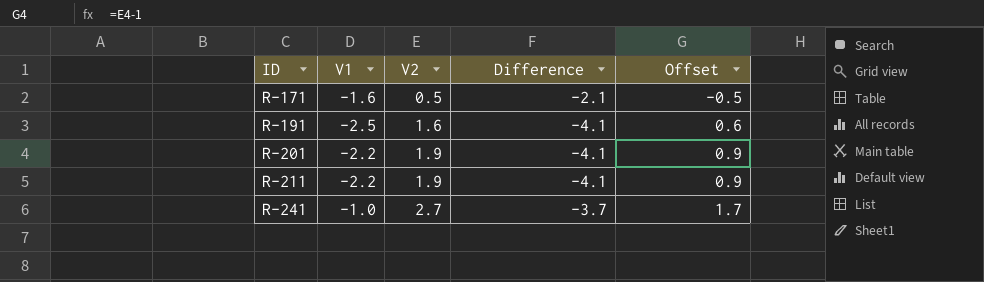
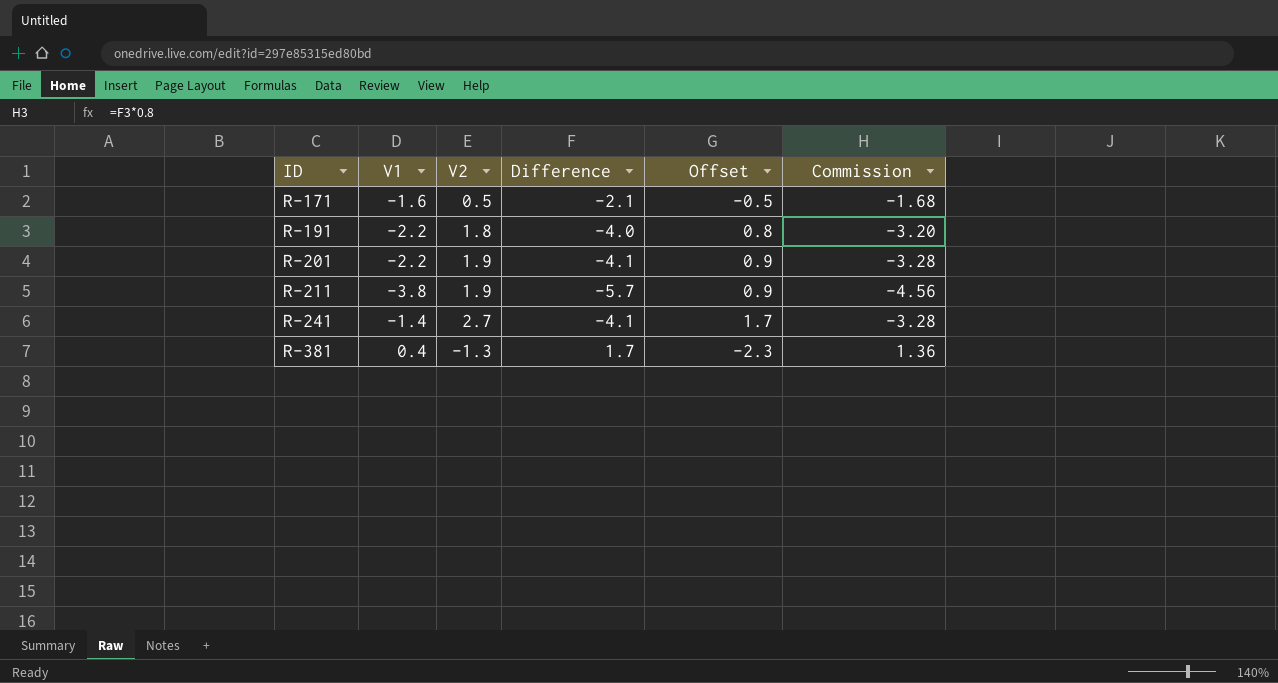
column Commission | formula: none -> [Difference] * 0.8
R-191 | V1: -2.5 -> -2.2
R-191 | V2: 1.6 -> 1.8
R-191 | Difference: -4.1 -> -4.0
R-191 | Offset: 0.6 -> 0.8
R-211 | V1: -2.2 -> -3.8
R-211 | Difference: -4.1 -> -5.7
R-241 | V1: -1.0 -> -1.4
R-241 | Difference: -3.7 -> -4.1
row R-381: none -> 0.4 | -1.3 | 1.7 | -2.3 | 1.36

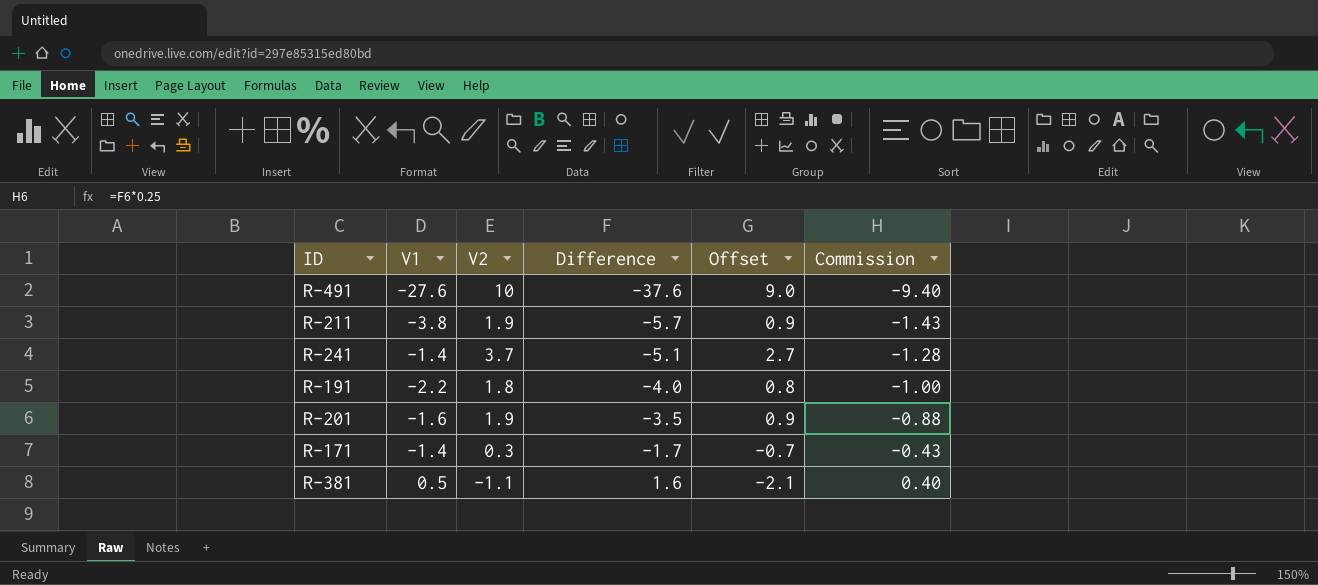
row order: ID ascending -> Difference ascending
column Commission | formula: [Difference] * 0.8 -> [Difference] * 0.25
row R-491: none -> -27.6 | 10 | -37.6 | 9.0 | -9.40
R-241 | V2: 2.7 -> 3.7
R-241 | Difference: -4.1 -> -5.1
R-241 | Offset: 1.7 -> 2.7
R-201 | V1: -2.2 -> -1.6
R-201 | Difference: -4.1 -> -3.5
R-171 | V1: -1.6 -> -1.4
R-171 | V2: 0.5 -> 0.3
R-171 | Difference: -2.1 -> -1.7
R-171 | Offset: -0.5 -> -0.7
R-381 | V1: 0.4 -> 0.5
R-381 | V2: -1.3 -> -1.1
R-381 | Difference: 1.7 -> 1.6
R-381 | Offset: -2.3 -> -2.1

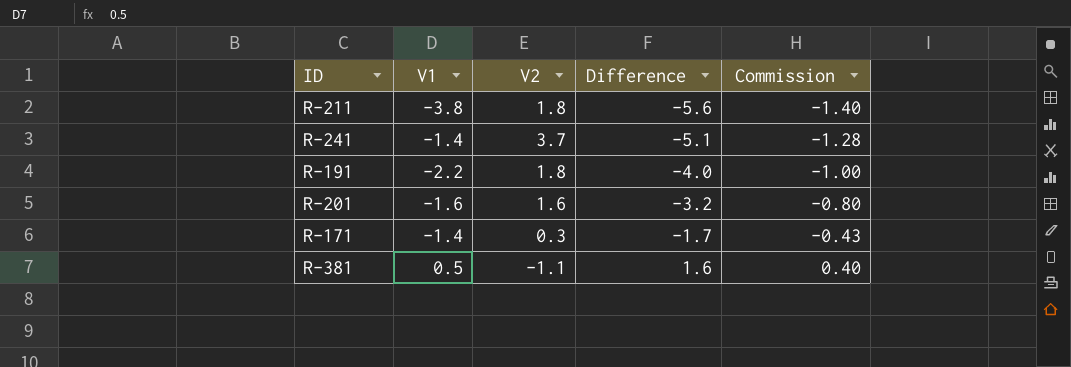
column Offset | formula: [V2] - 1 -> none
row R-491: -27.6 | 10 | -37.6 | 9.0 | -9.40 -> none
R-211 | V2: 1.9 -> 1.8
R-211 | Difference: -5.7 -> -5.6
R-211 | Commission: -1.43 -> -1.40
R-201 | V2: 1.9 -> 1.6
R-201 | Difference: -3.5 -> -3.2
R-201 | Commission: -0.88 -> -0.80

